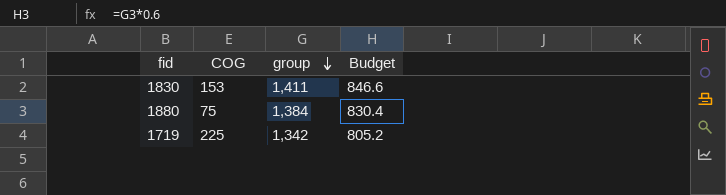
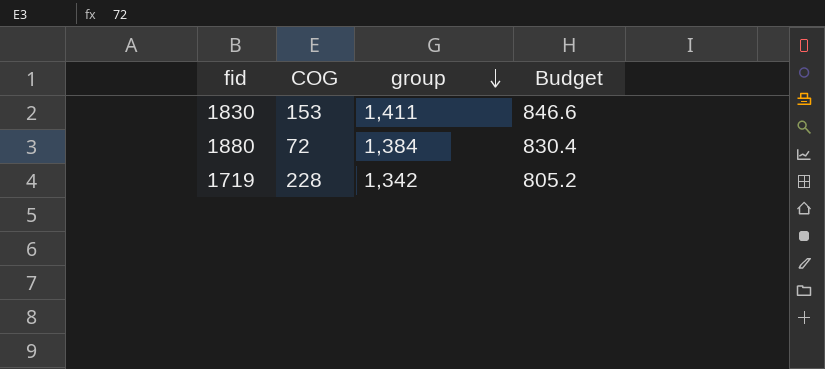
1880 | COG: 75 -> 72
1719 | COG: 225 -> 228

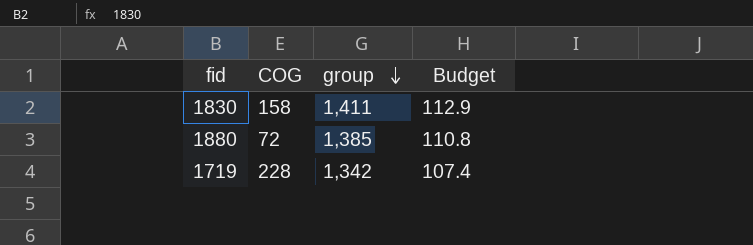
column Budget | formula: [group] * 0.6 -> [group] * 0.08
1830 | COG: 153 -> 158
1880 | group: 1,384 -> 1,385

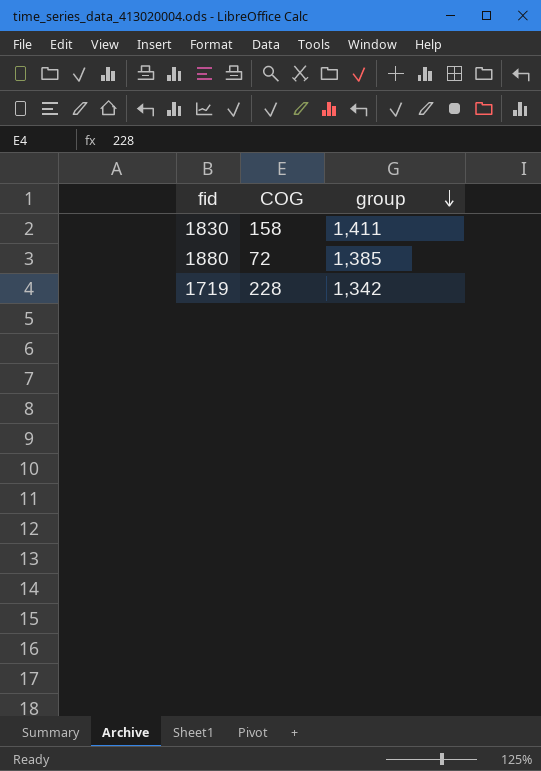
column Budget | formula: [group] * 0.08 -> none

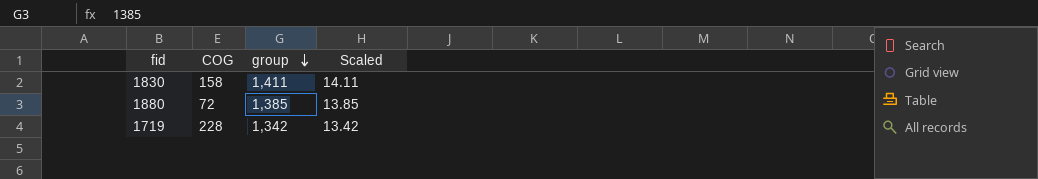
column Scaled | formula: none -> [group] * 0.01

